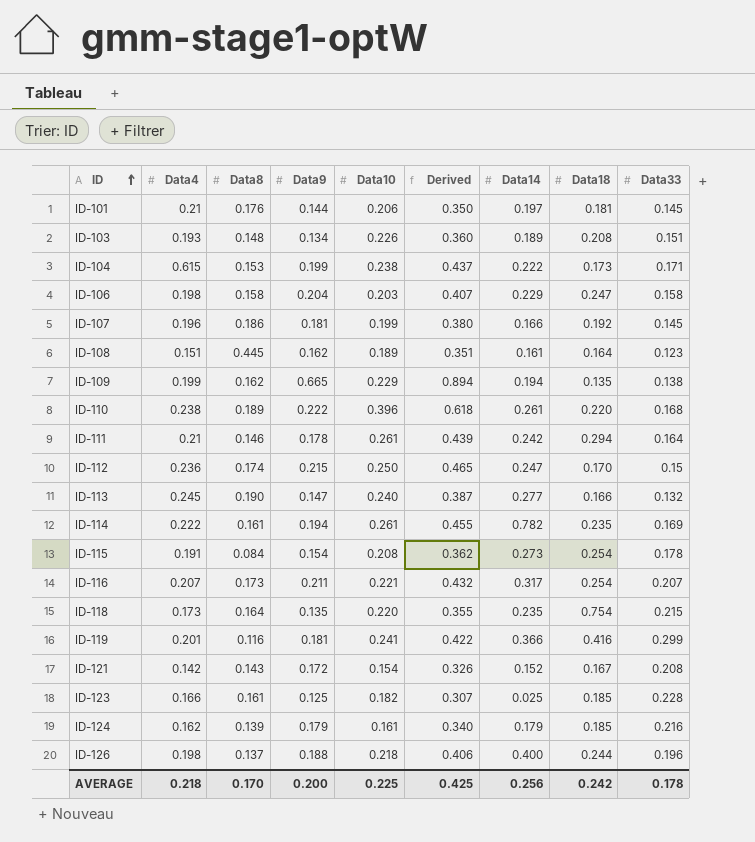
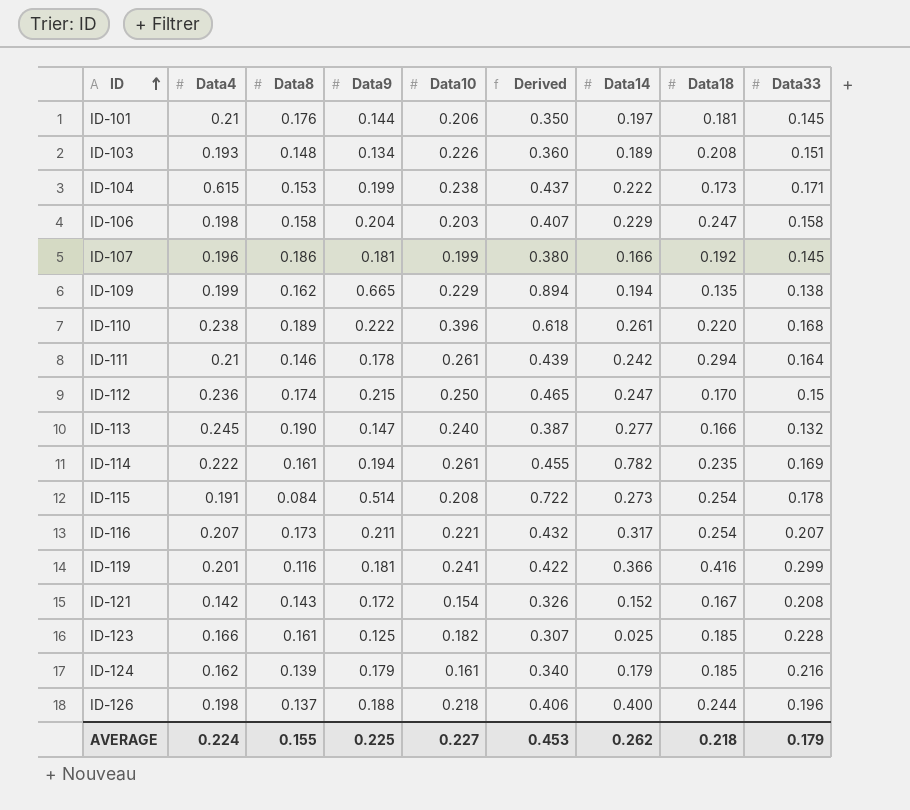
row ID-108: 0.151 | 0.445 | 0.162 | 0.189 | 0.351 | 0.161 | 0.164 | 0.123 -> none
row ID-118: 0.173 | 0.164 | 0.135 | 0.220 | 0.355 | 0.235 | 0.754 | 0.215 -> none
ID-115 | Data9: 0.154 -> 0.514
ID-115 | Derived: 0.362 -> 0.722
AVERAGE | Data4: 0.218 -> 0.224
AVERAGE | Data8: 0.170 -> 0.155
AVERAGE | Data9: 0.200 -> 0.225
AVERAGE | Data10: 0.225 -> 0.227
AVERAGE | Derived: 0.425 -> 0.453
AVERAGE | Data14: 0.256 -> 0.262
AVERAGE | Data18: 0.242 -> 0.218
AVERAGE | Data33: 0.178 -> 0.179

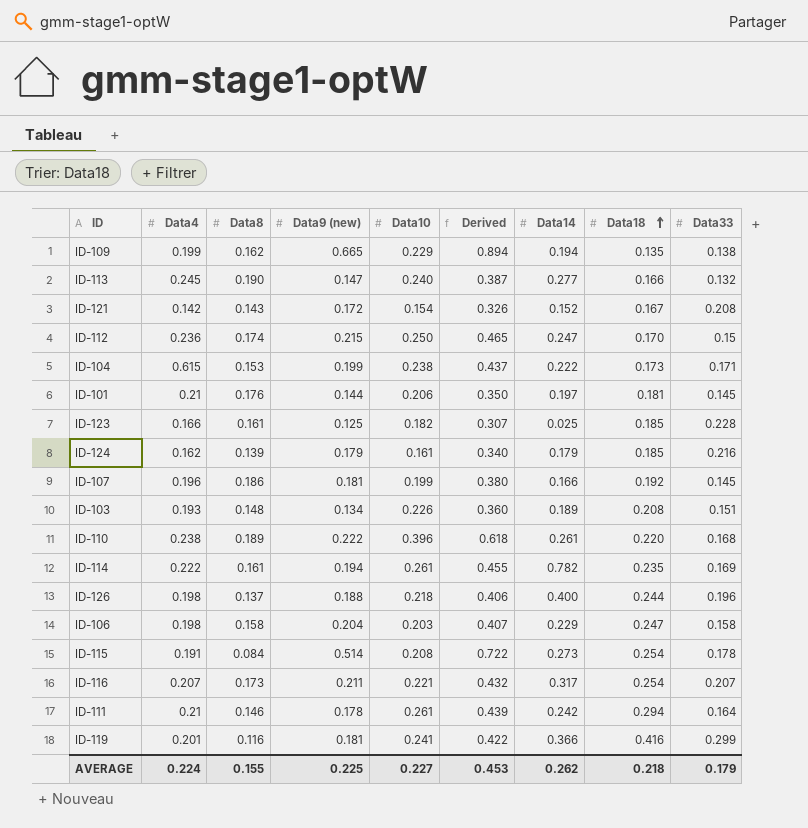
row order: ID ascending -> Data18 ascending
column name: Data9 -> Data9 (new)

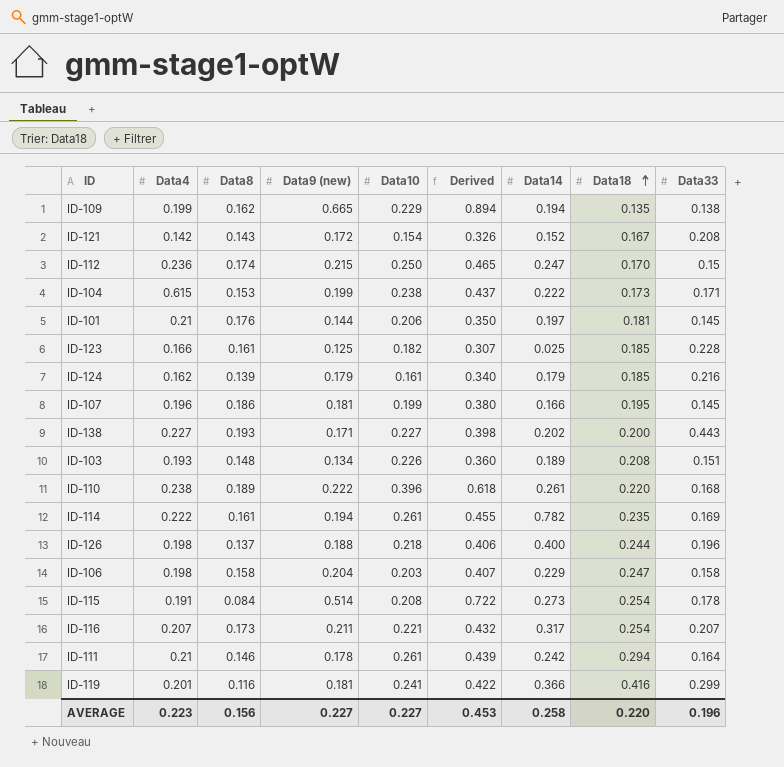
row ID-113: 0.245 | 0.190 | 0.147 | 0.240 | 0.387 | 0.277 | 0.166 | 0.132 -> none
ID-107 | Data18: 0.192 -> 0.195
row ID-138: none -> 0.227 | 0.193 | 0.171 | 0.227 | 0.398 | 0.202 | 0.200 | 0.443
AVERAGE | Data4: 0.224 -> 0.223
AVERAGE | Data8: 0.155 -> 0.156
AVERAGE | Data9 (new): 0.225 -> 0.227
AVERAGE | Data14: 0.262 -> 0.258
AVERAGE | Data18: 0.218 -> 0.220
AVERAGE | Data33: 0.179 -> 0.196

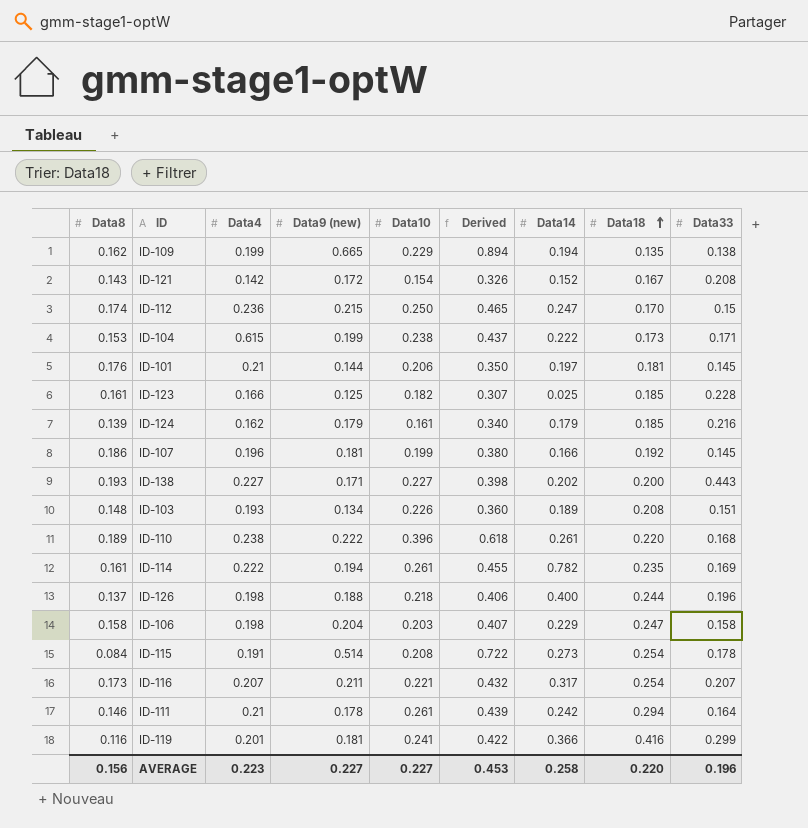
column Data8 | position: 3 -> 1
ID-107 | Data18: 0.195 -> 0.192

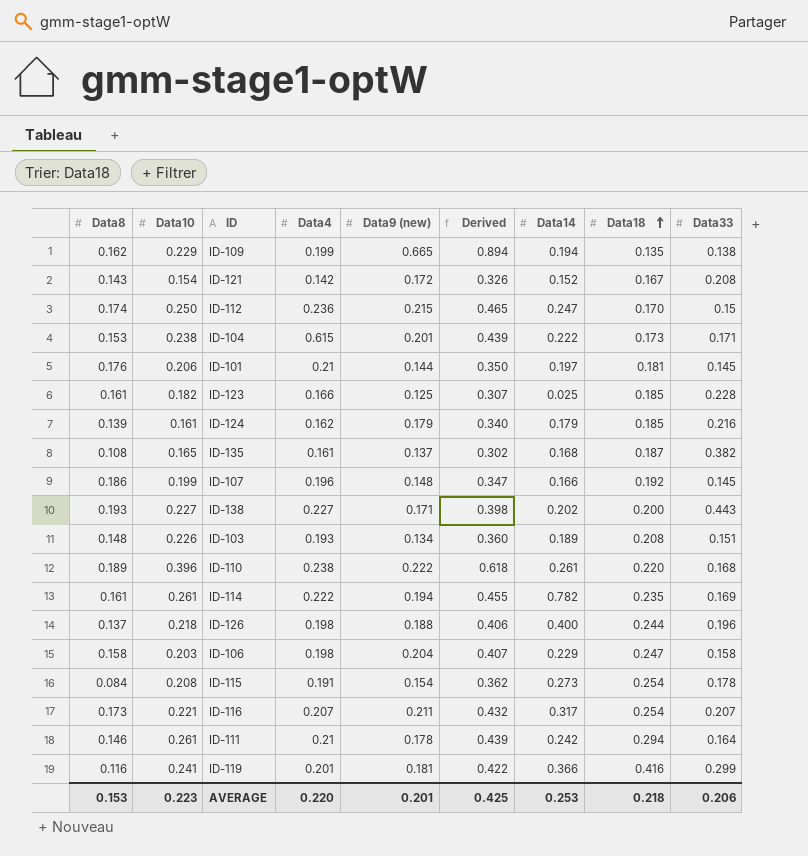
column Data10 | position: 5 -> 2
ID-104 | Data9 (new): 0.199 -> 0.201
ID-104 | Derived: 0.437 -> 0.439
row ID-135: none -> 0.108 | 0.165 | 0.161 | 0.137 | 0.302 | 0.168 | 0.187 | 0.382
ID-107 | Data9 (new): 0.181 -> 0.148
ID-107 | Derived: 0.380 -> 0.347
ID-115 | Data9 (new): 0.514 -> 0.154
ID-115 | Derived: 0.722 -> 0.362
AVERAGE | Data8: 0.156 -> 0.153
AVERAGE | Data10: 0.227 -> 0.223
AVERAGE | Data4: 0.223 -> 0.220
AVERAGE | Data9 (new): 0.227 -> 0.201
AVERAGE | Derived: 0.453 -> 0.425
AVERAGE | Data14: 0.258 -> 0.253
AVERAGE | Data18: 0.220 -> 0.218
AVERAGE | Data33: 0.196 -> 0.206

